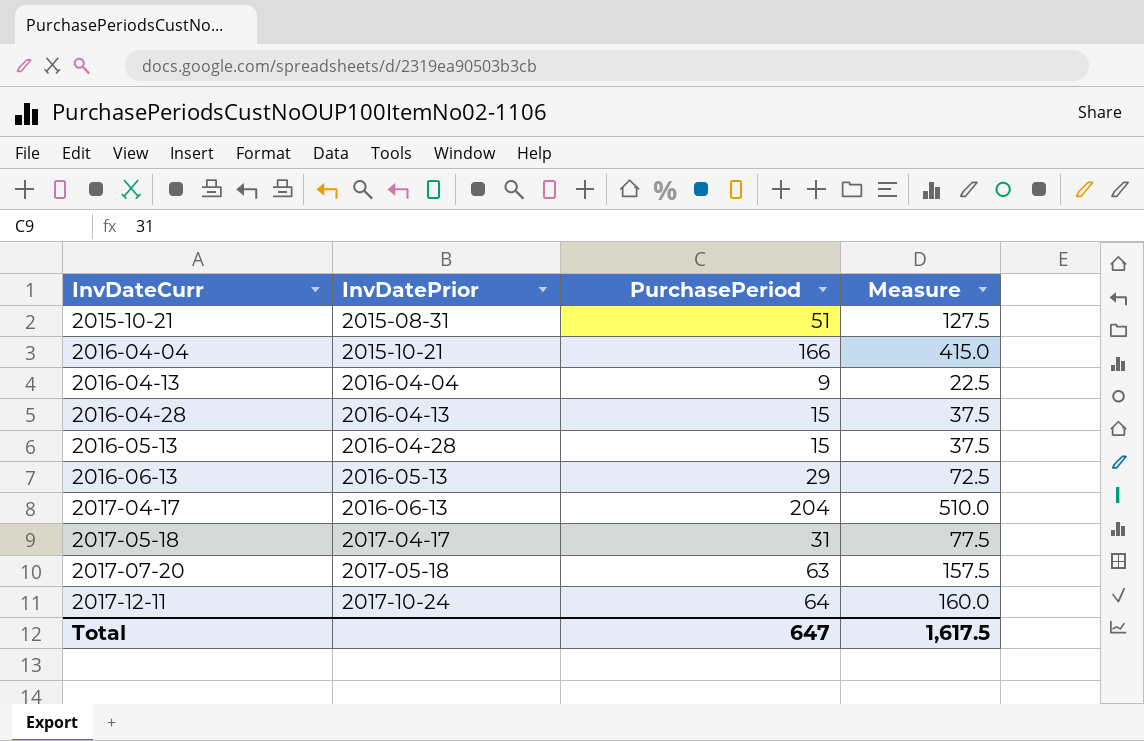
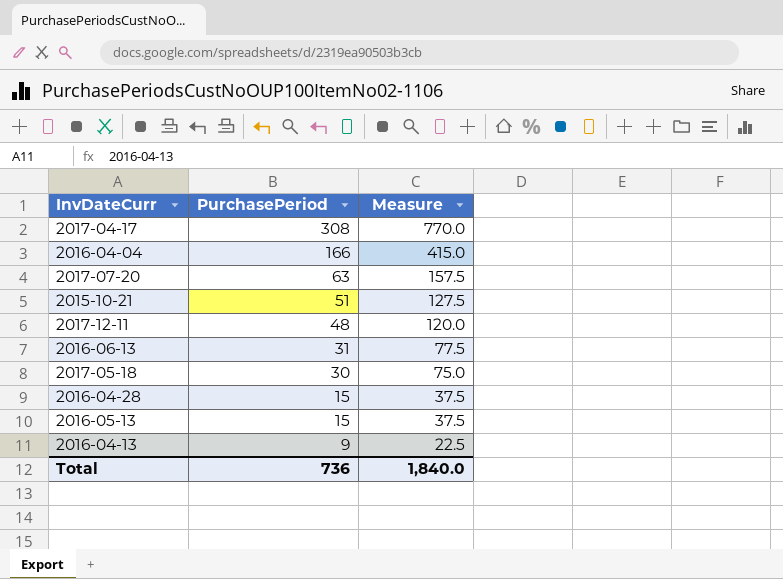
row order: InvDateCurr ascending -> PurchasePeriod descending
column InvDatePrior | position: 2 -> none
2017-04-17 | PurchasePeriod: 204 -> 308
2017-04-17 | Measure: 510.0 -> 770.0
2017-12-11 | PurchasePeriod: 64 -> 48
2017-12-11 | Measure: 160.0 -> 120.0
2016-06-13 | PurchasePeriod: 29 -> 31
2016-06-13 | Measure: 72.5 -> 77.5
2017-05-18 | PurchasePeriod: 31 -> 30
2017-05-18 | Measure: 77.5 -> 75.0
Total | PurchasePeriod: 647 -> 736
Total | Measure: 1,617.5 -> 1,840.0

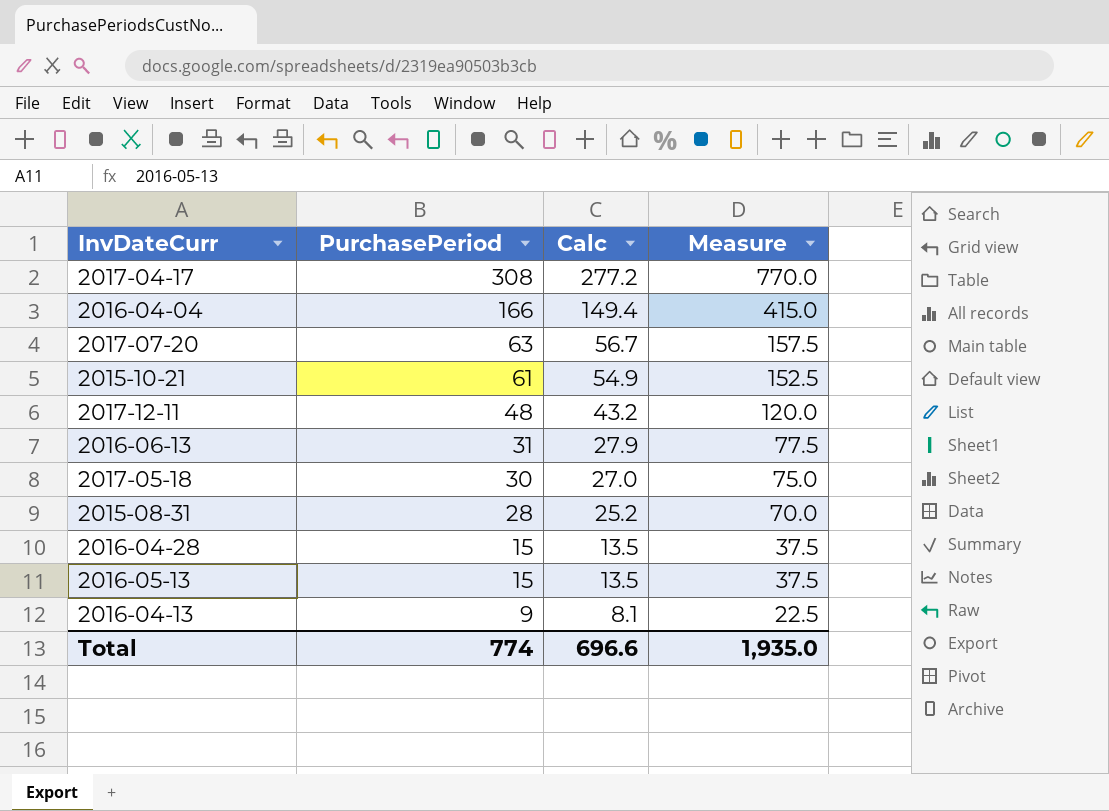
column Calc | formula: none -> [PurchasePeriod] * 0.9
2015-10-21 | PurchasePeriod: 51 -> 61
2015-10-21 | Measure: 127.5 -> 152.5
row 2015-08-31: none -> 28 | 25.2 | 70.0
Total | PurchasePeriod: 736 -> 774
Total | Measure: 1,840.0 -> 1,935.0

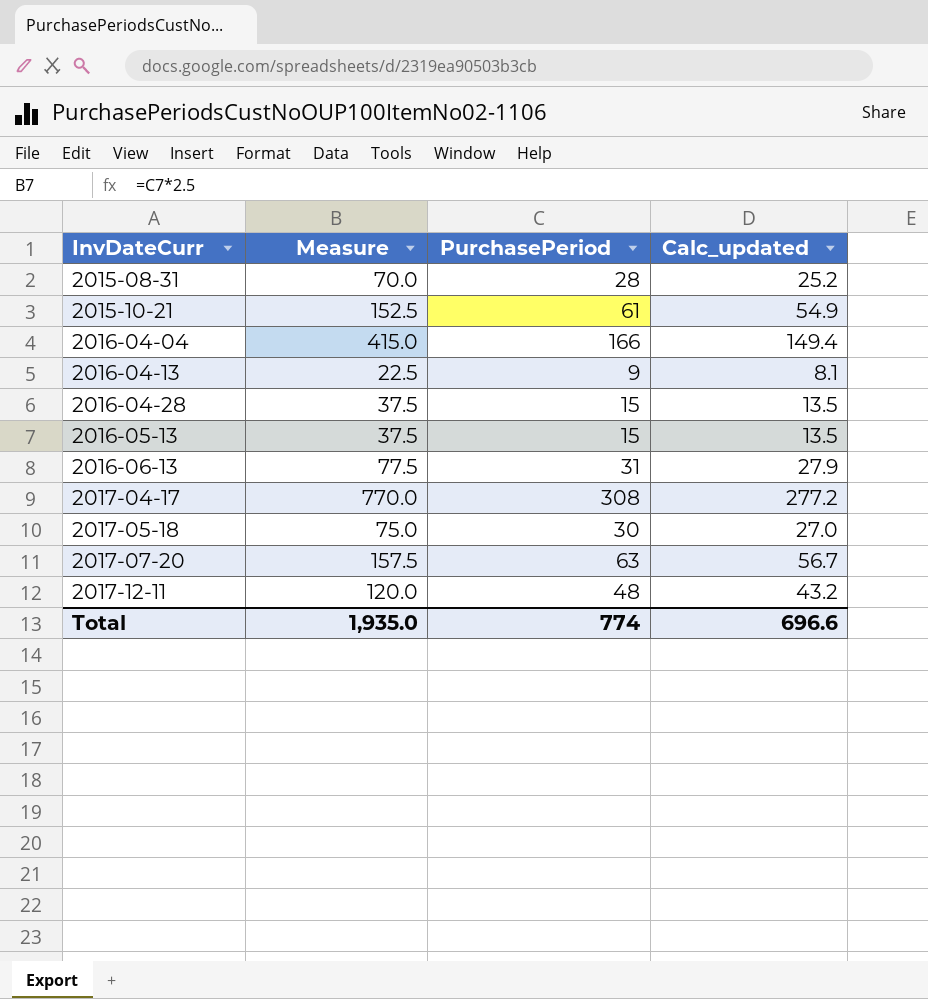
row order: PurchasePeriod descending -> InvDateCurr ascending
column Measure | position: 4 -> 2
column name: Calc -> Calc_updated

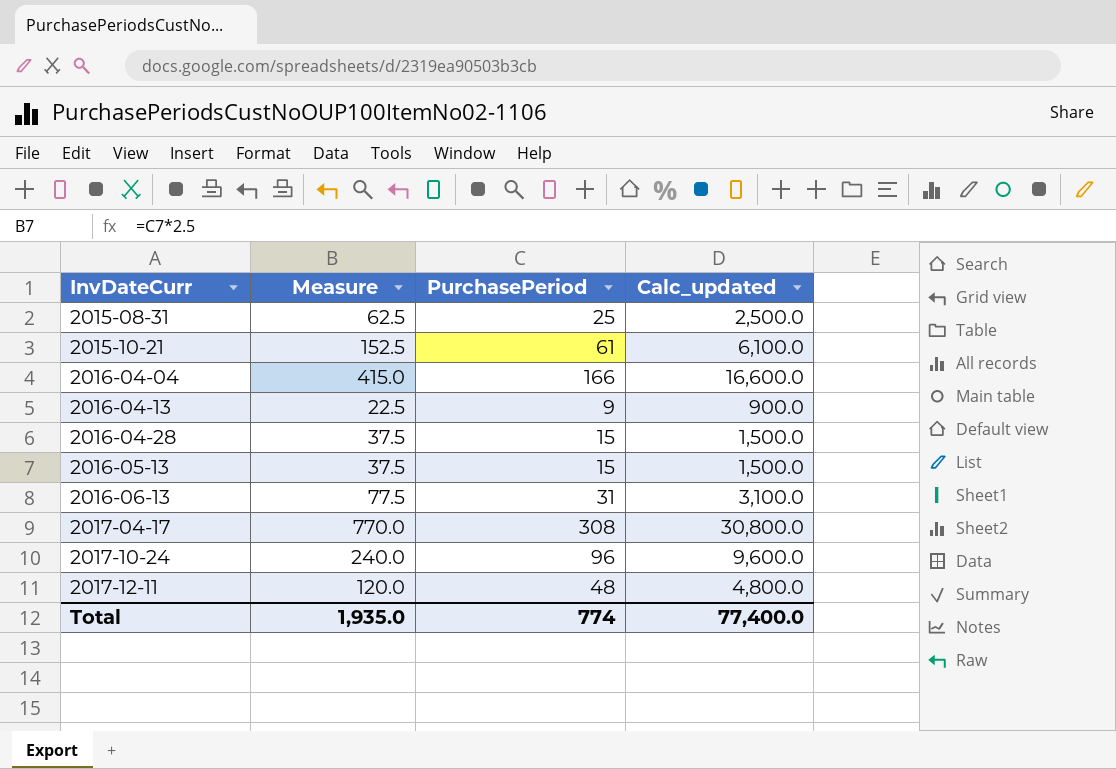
column Calc_updated | formula: [PurchasePeriod] * 0.9 -> [PurchasePeriod] * 100
row 2017-05-18: 75.0 | 30 | 27.0 -> none
row 2017-07-20: 157.5 | 63 | 56.7 -> none
2015-08-31 | Measure: 70.0 -> 62.5
2015-08-31 | PurchasePeriod: 28 -> 25
row 2017-10-24: none -> 240.0 | 96 | 9,600.0
Total | Calc_updated: 696.6 -> 77,400.0

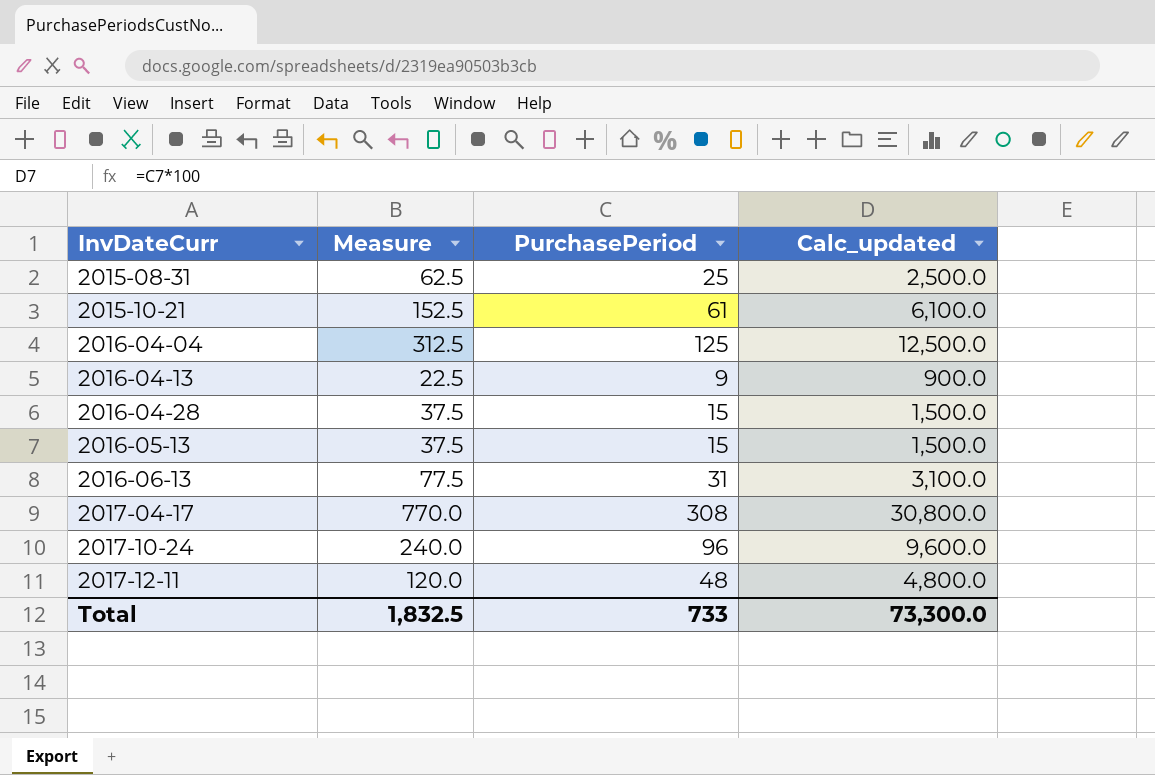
2016-04-04 | Measure: 415.0 -> 312.5
2016-04-04 | PurchasePeriod: 166 -> 125
2016-04-04 | Calc_updated: 16,600.0 -> 12,500.0
Total | Measure: 1,935.0 -> 1,832.5
Total | PurchasePeriod: 774 -> 733
Total | Calc_updated: 77,400.0 -> 73,300.0

